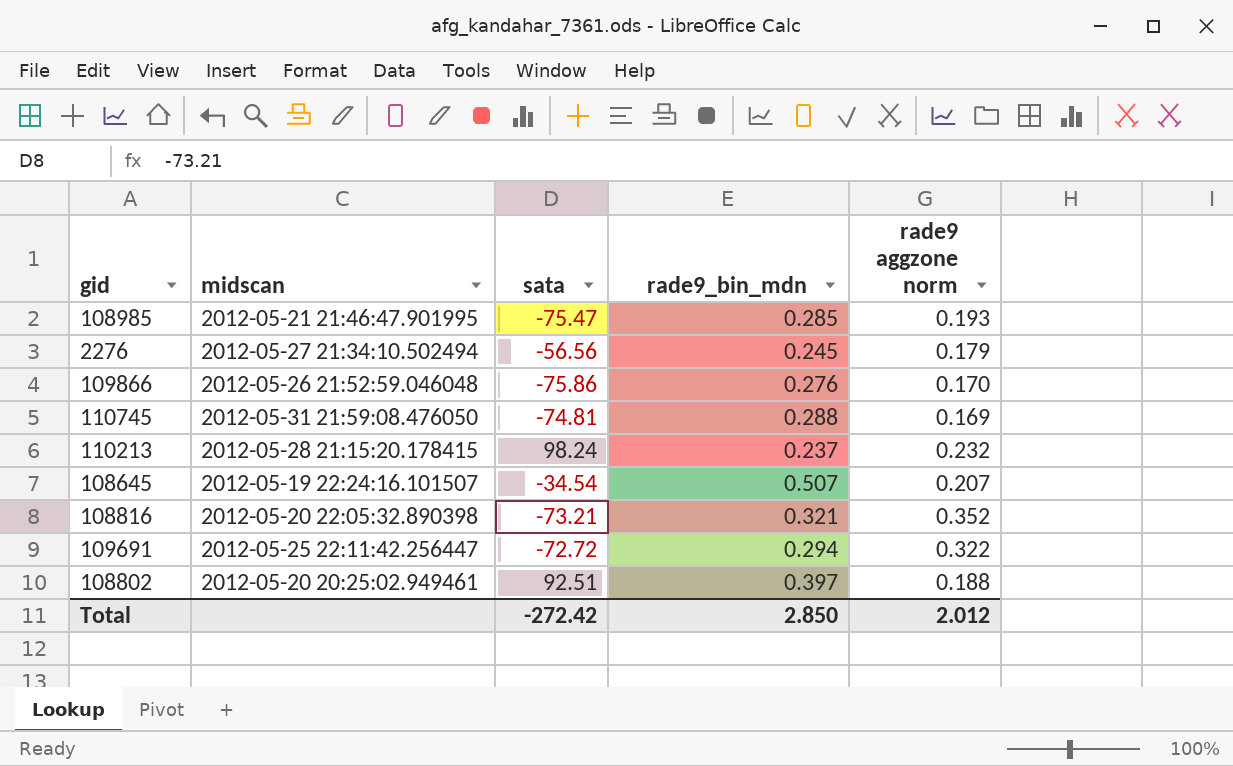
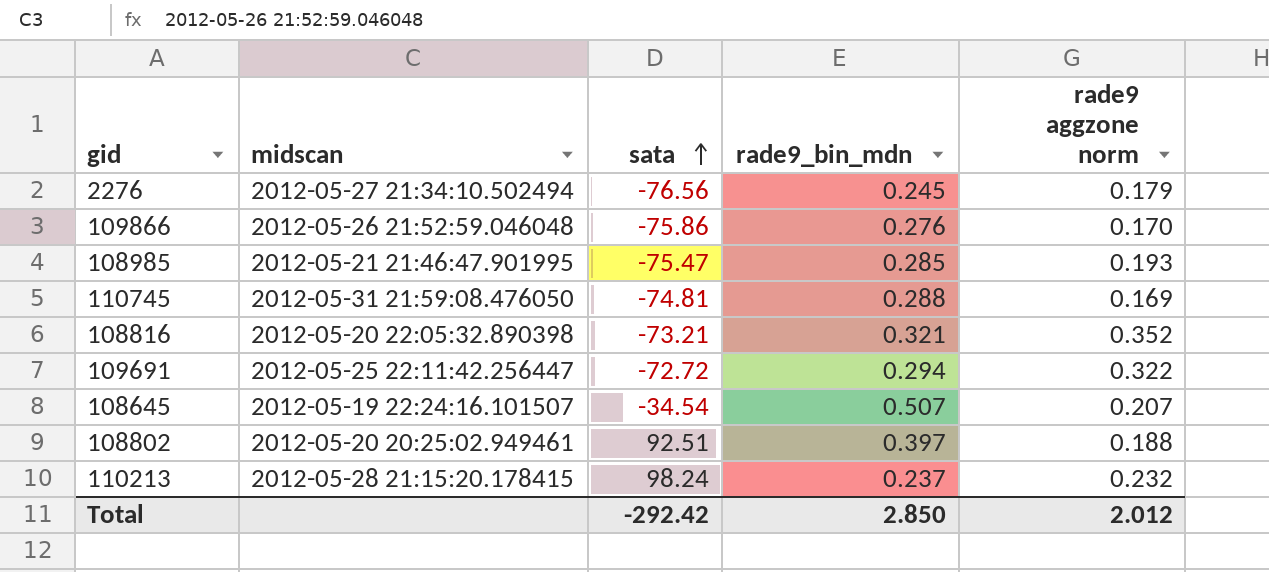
row order: none -> sata ascending
2276 | sata: -56.56 -> -76.56
Total | sata: -272.42 -> -292.42

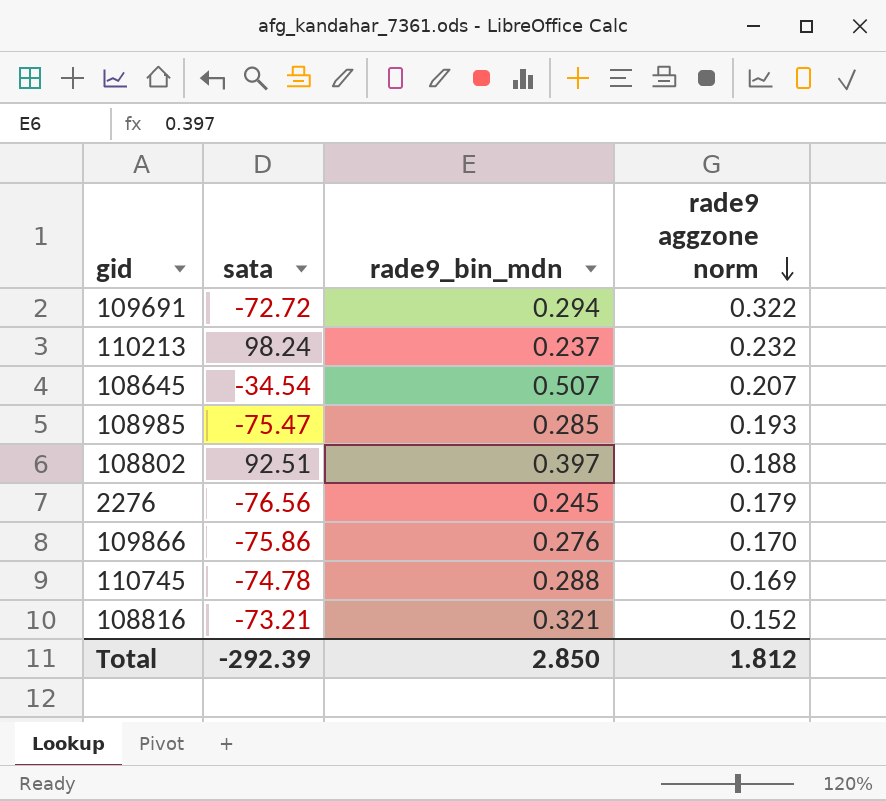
row order: sata ascending -> rade9 aggzone norm descending
column midscan | position: 2 -> none
110745 | sata: -74.81 -> -74.78
108816 | rade9 aggzone norm: 0.352 -> 0.152
Total | sata: -292.42 -> -292.39
Total | rade9 aggzone norm: 2.012 -> 1.812

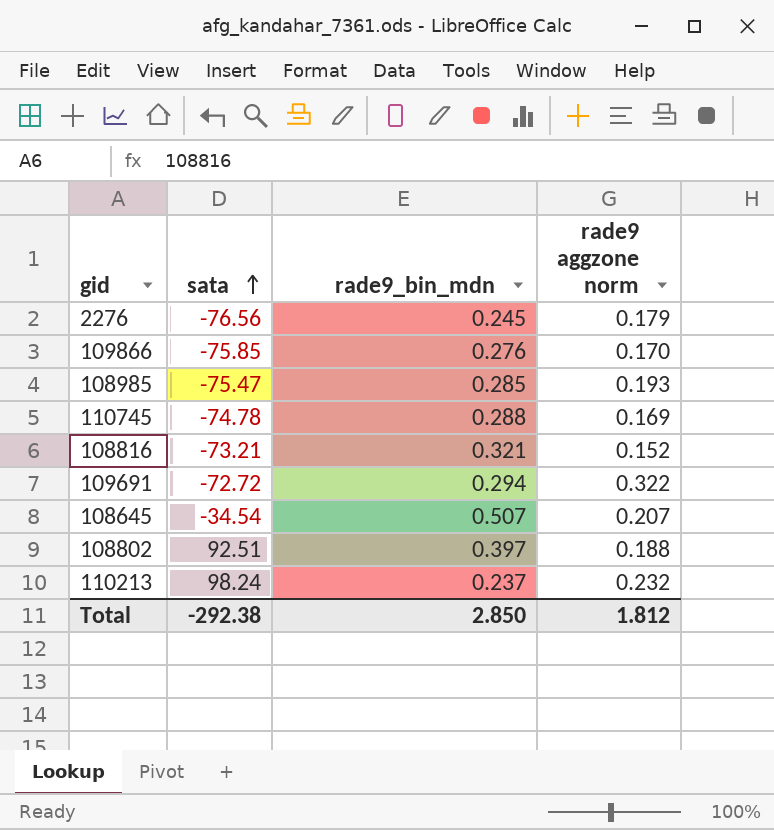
row order: rade9 aggzone norm descending -> sata ascending
109866 | sata: -75.86 -> -75.85
Total | sata: -292.39 -> -292.38

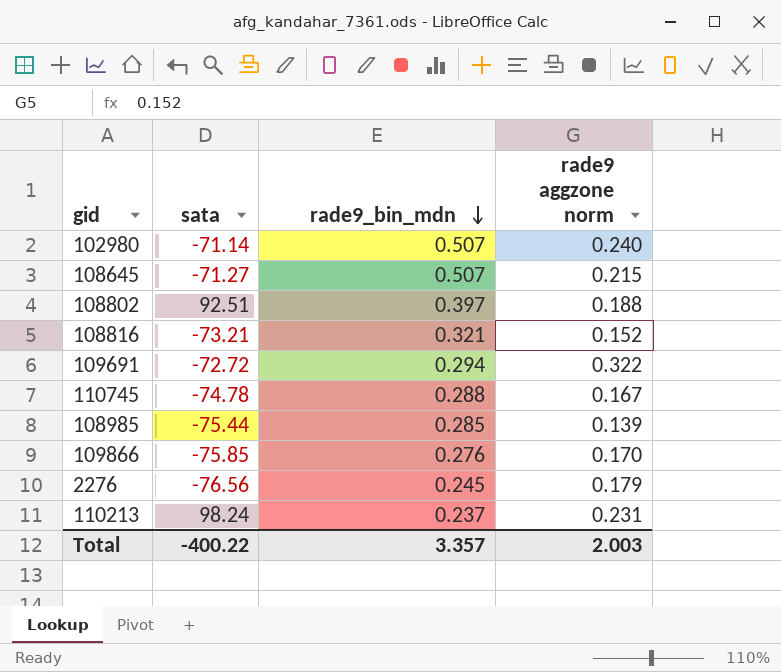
row order: sata ascending -> rade9_bin_mdn descending
row 102980: none -> -71.14 | 0.507 | 0.240
108645 | sata: -34.54 -> -71.27
108645 | rade9 aggzone norm: 0.207 -> 0.215
110745 | rade9 aggzone norm: 0.169 -> 0.167
108985 | sata: -75.47 -> -75.44
108985 | rade9 aggzone norm: 0.193 -> 0.139
110213 | rade9 aggzone norm: 0.232 -> 0.231
Total | sata: -292.38 -> -400.22
Total | rade9_bin_mdn: 2.850 -> 3.357
Total | rade9 aggzone norm: 1.812 -> 2.003

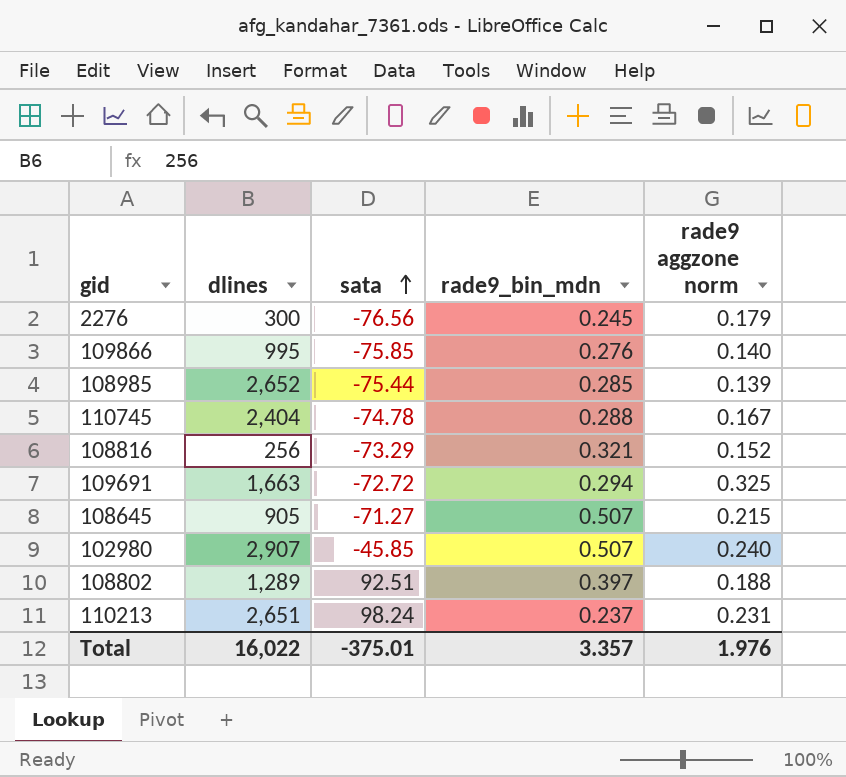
row order: rade9_bin_mdn descending -> sata ascending
column dlines | position: none -> 2
109866 | rade9 aggzone norm: 0.170 -> 0.140
108816 | sata: -73.21 -> -73.29
109691 | rade9 aggzone norm: 0.322 -> 0.325
102980 | sata: -71.14 -> -45.85
Total | sata: -400.22 -> -375.01
Total | rade9 aggzone norm: 2.003 -> 1.976

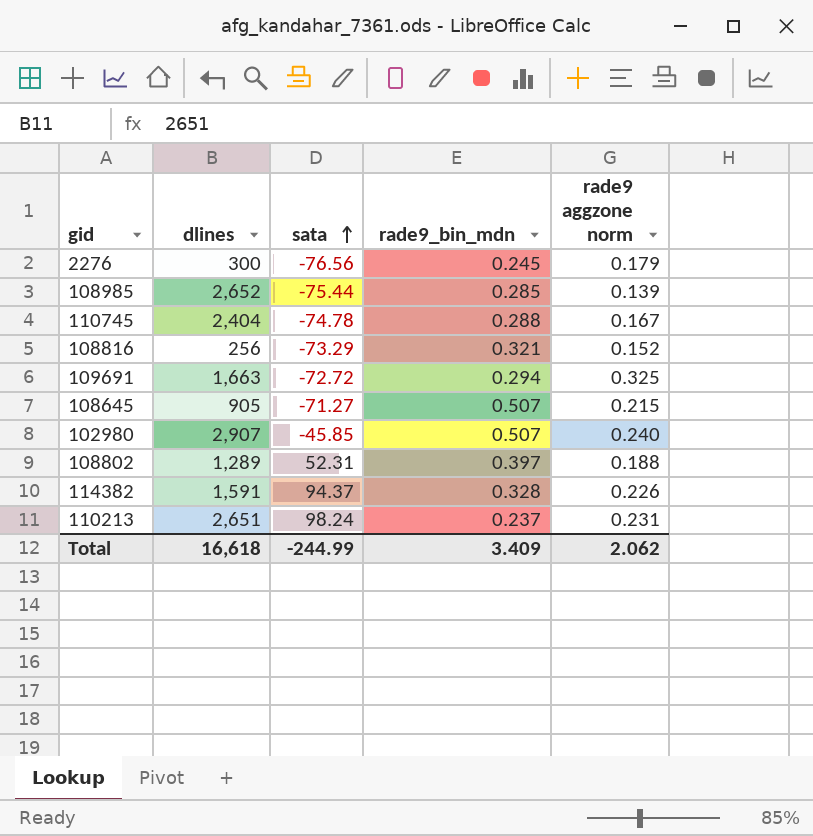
row 109866: 995 | -75.85 | 0.276 | 0.140 -> none
108802 | sata: 92.51 -> 52.31
row 114382: none -> 1,591 | 94.37 | 0.328 | 0.226
Total | dlines: 16,022 -> 16,618
Total | sata: -375.01 -> -244.99
Total | rade9_bin_mdn: 3.357 -> 3.409
Total | rade9 aggzone norm: 1.976 -> 2.062

